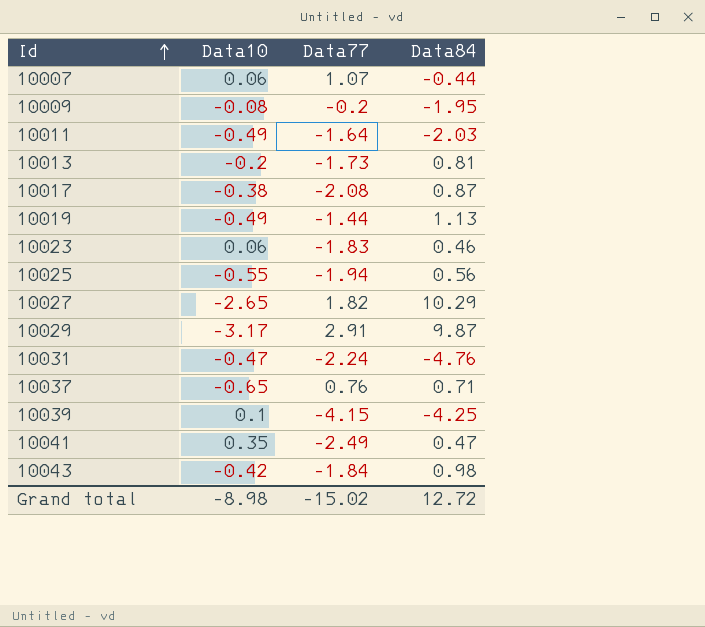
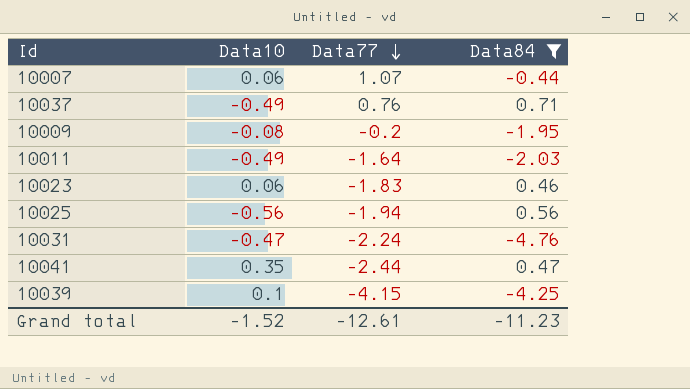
filter: none -> Data84 <= 0.71
row order: Id ascending -> Data77 descending
10037 | Data10: -0.65 -> -0.49
10025 | Data10: -0.55 -> -0.56
10041 | Data77: -2.49 -> -2.44
Grand total | Data10: -8.98 -> -1.52
Grand total | Data77: -15.02 -> -12.61
Grand total | Data84: 12.72 -> -11.23

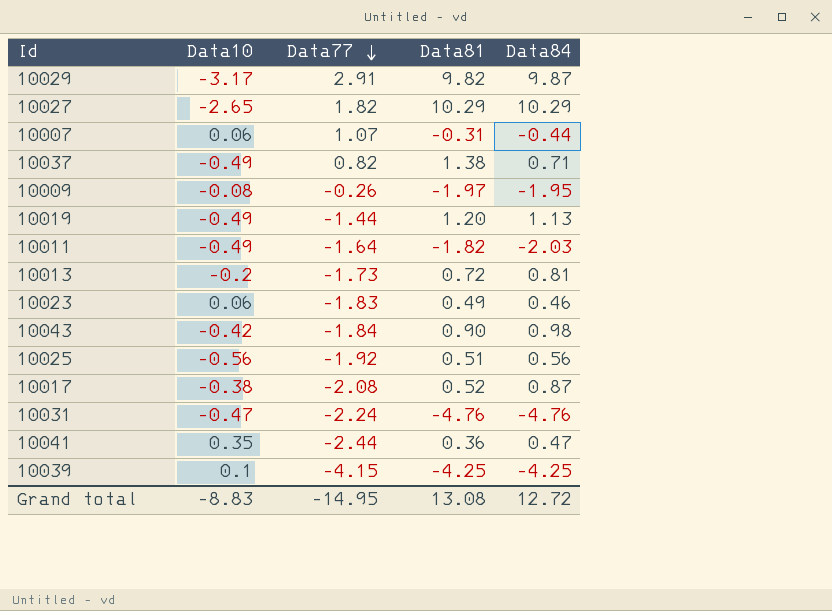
filter: Data84 <= 0.71 -> none
column Data81 | position: none -> 4
10037 | Data77: 0.76 -> 0.82
10009 | Data77: -0.2 -> -0.26
10025 | Data77: -1.94 -> -1.92
Grand total | Data10: -1.52 -> -8.83
Grand total | Data77: -12.61 -> -14.95
Grand total | Data84: -11.23 -> 12.72

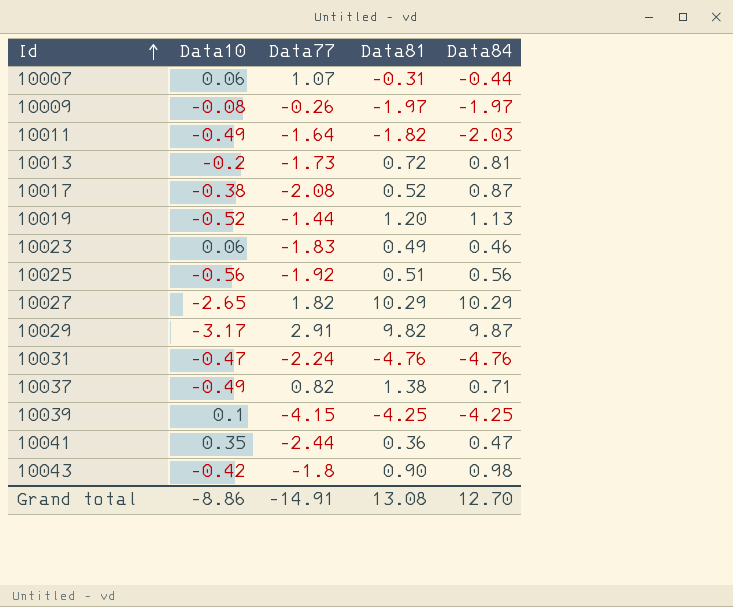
row order: Data77 descending -> Id ascending
10009 | Data84: -1.95 -> -1.97
10019 | Data10: -0.49 -> -0.52
10043 | Data77: -1.84 -> -1.8
Grand total | Data10: -8.83 -> -8.86
Grand total | Data77: -14.95 -> -14.91
Grand total | Data84: 12.72 -> 12.70

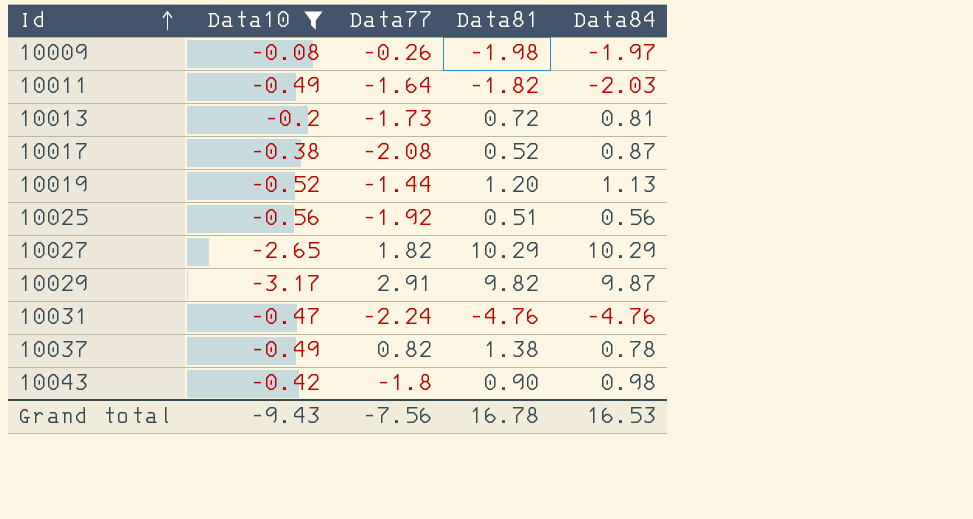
filter: none -> Data10 <= -0.08
10009 | Data81: -1.97 -> -1.98
10037 | Data84: 0.71 -> 0.78
Grand total | Data10: -8.86 -> -9.43
Grand total | Data77: -14.91 -> -7.56
Grand total | Data81: 13.08 -> 16.78
Grand total | Data84: 12.70 -> 16.53

